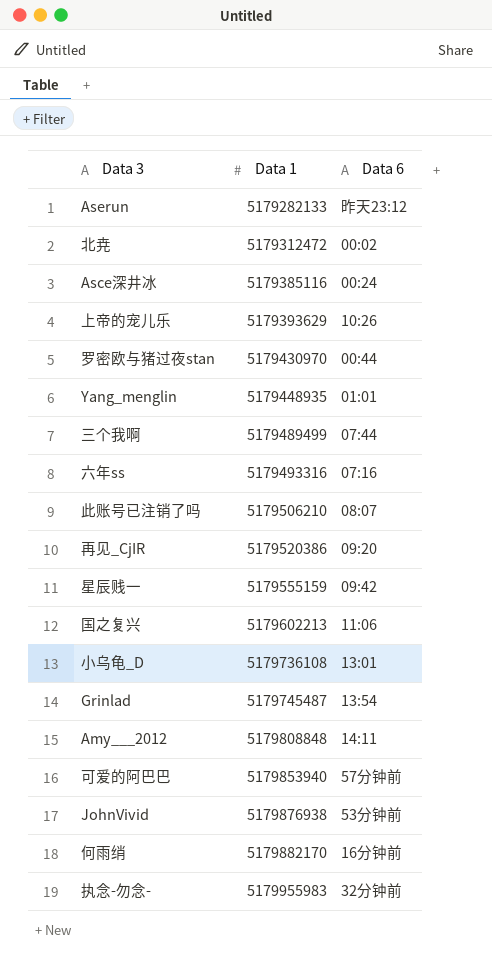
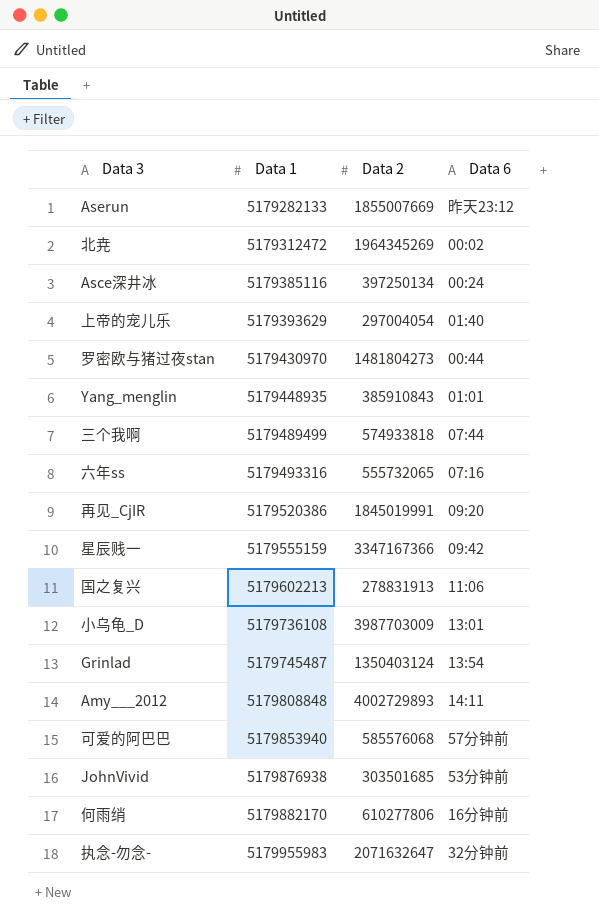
column Data 2 | position: none -> 3
row 此账号已注销了吗: 5179506210 | 08:07 -> none
上帝的宠儿乐 | Data 6: 10:26 -> 01:40

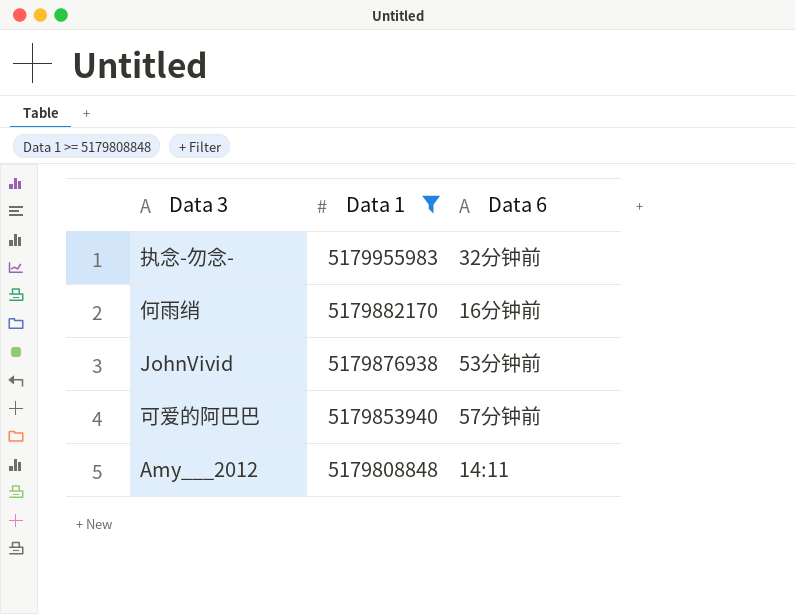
filter: none -> Data 1 >= 5179808848
row order: Data 1 ascending -> Data 1 descending
column Data 2 | position: 3 -> none

